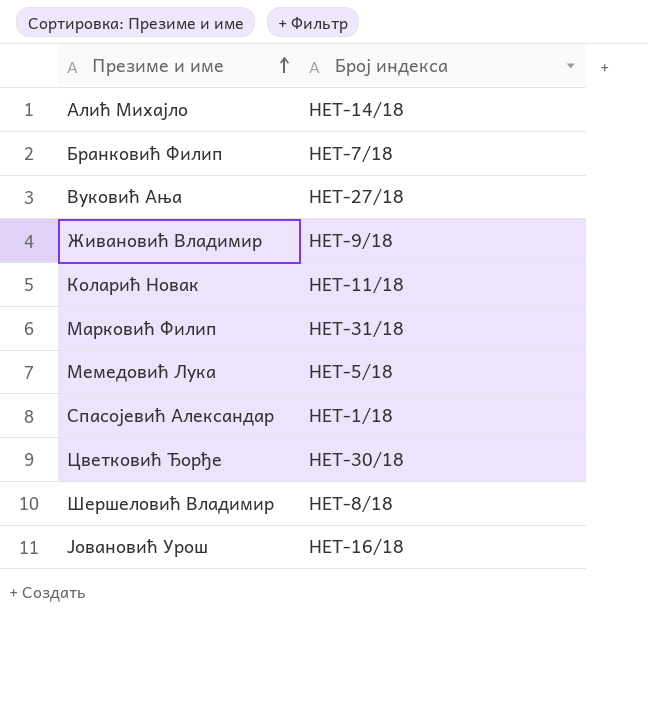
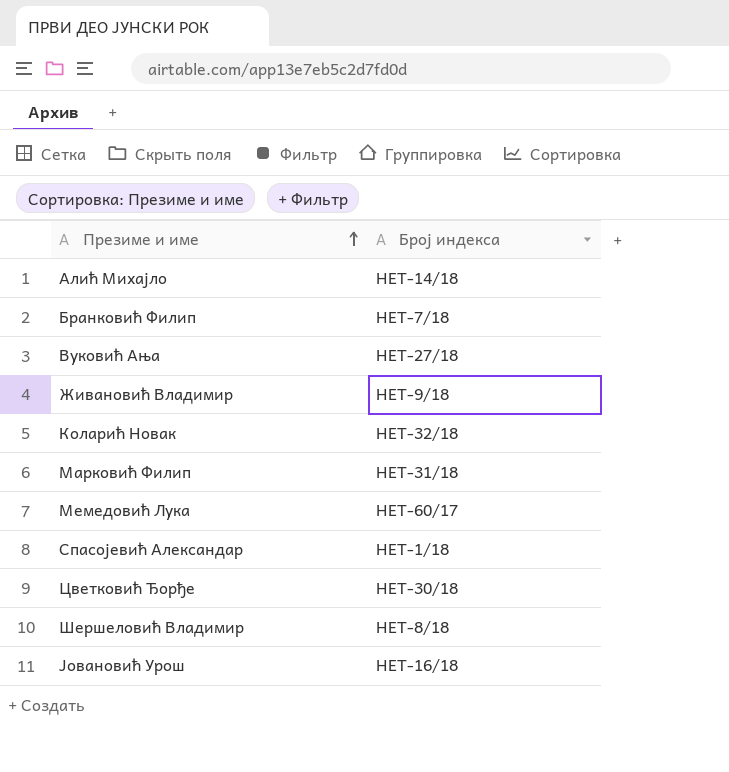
Коларић Новак | Број индекса: НЕТ-11/18 -> НЕТ-32/18
Мемедовић Лука | Број индекса: НЕТ-5/18 -> НЕТ-60/17

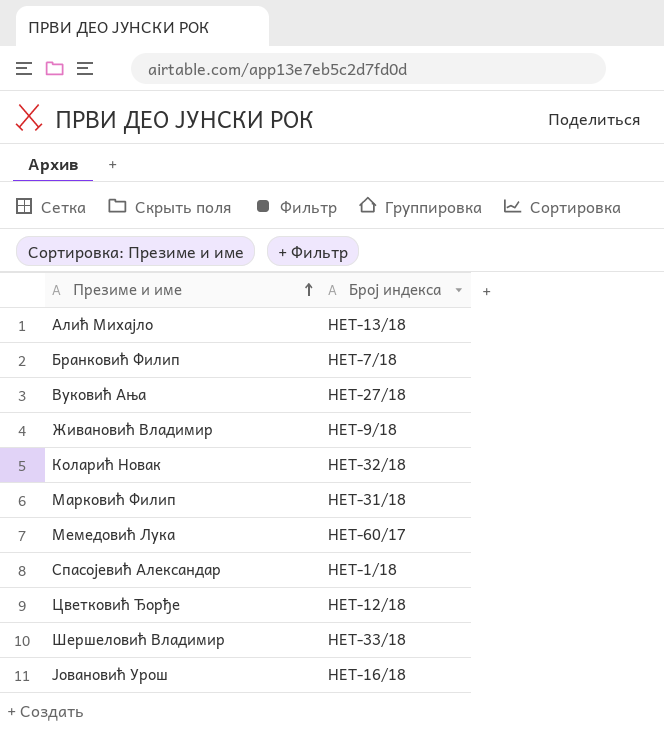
Алић Михајло | Број индекса: НЕТ-14/18 -> НЕТ-13/18
Цветковић Ђорђе | Број индекса: НЕТ-30/18 -> НЕТ-12/18
Шершеловић Владимир | Број индекса: НЕТ-8/18 -> НЕТ-33/18

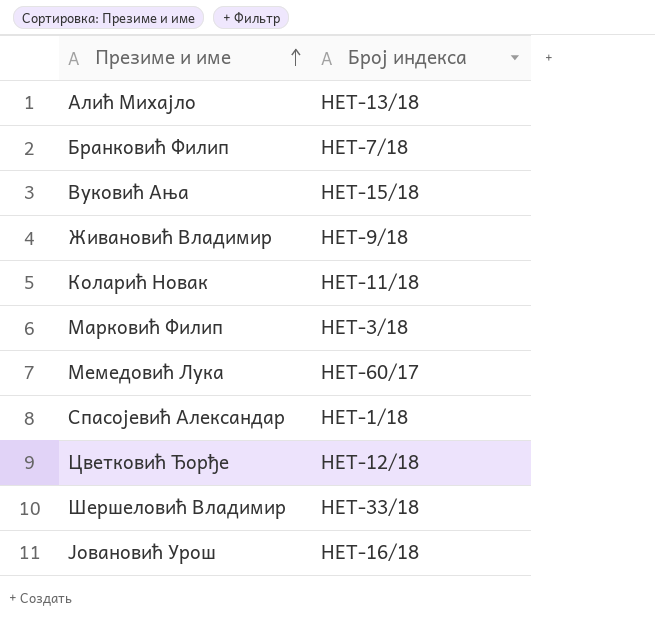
Вуковић Ања | Број индекса: НЕТ-27/18 -> НЕТ-15/18
Коларић Новак | Број индекса: НЕТ-32/18 -> НЕТ-11/18
Марковић Филип | Број индекса: НЕТ-31/18 -> НЕТ-3/18

